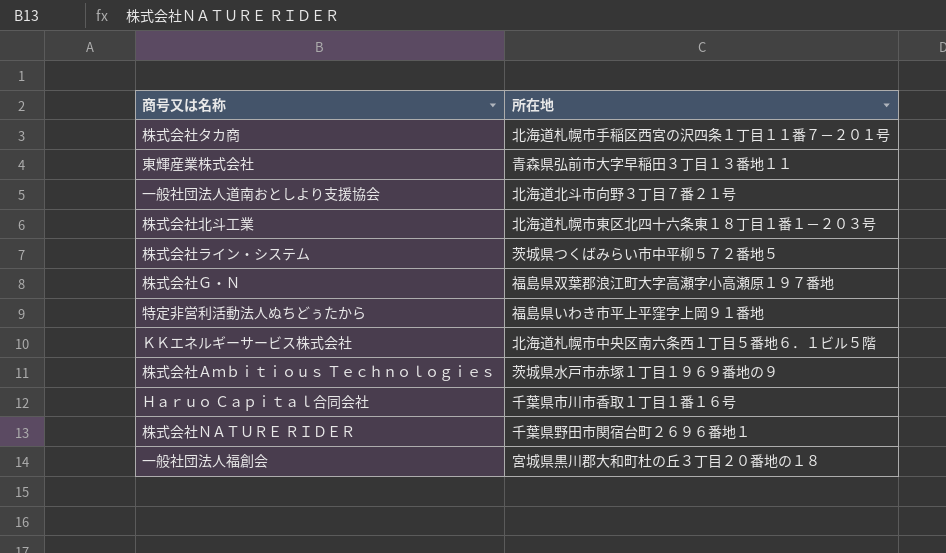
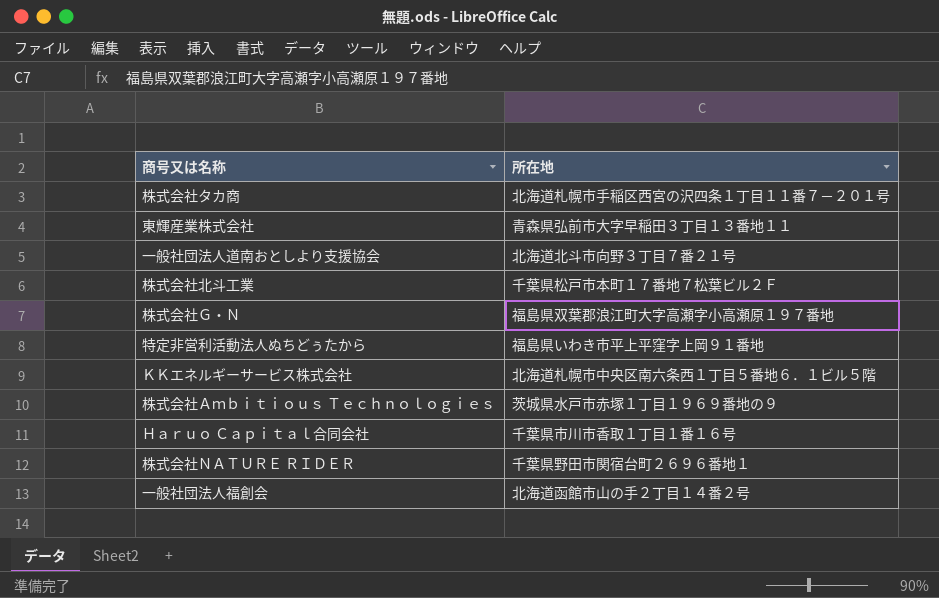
row 株式会社ライン・システム: 茨城県つくばみらい市中平柳５７２番地５ -> none
株式会社北斗工業 | 所在地: 北海道札幌市東区北四十六条東１８丁目１番１－２０３号 -> 千葉県松戸市本町１７番地７松葉ビル２Ｆ
一般社団法人福創会 | 所在地: 宮城県黒川郡大和町杜の丘３丁目２０番地の１８ -> 北海道函館市山の手２丁目１４番２号

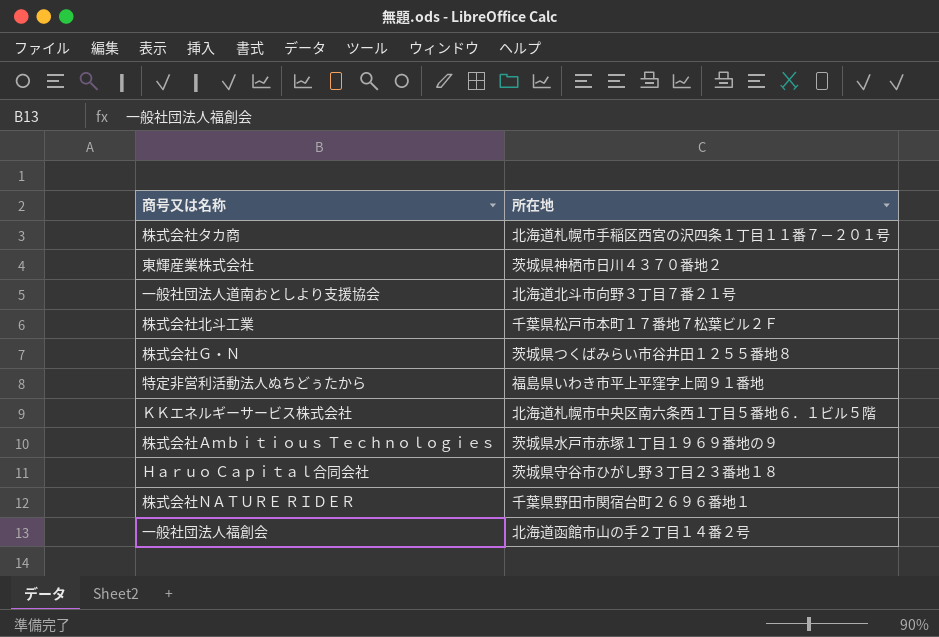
東輝産業株式会社 | 所在地: 青森県弘前市大字早稲田３丁目１３番地１１ -> 茨城県神栖市日川４３７０番地２
株式会社Ｇ・Ｎ | 所在地: 福島県双葉郡浪江町大字高瀬字小高瀬原１９７番地 -> 茨城県つくばみらい市谷井田１２５５番地８
Ｈａｒｕｏ Ｃａｐｉｔａｌ合同会社 | 所在地: 千葉県市川市香取１丁目１番１６号 -> 茨城県守谷市ひがし野３丁目２３番地１８

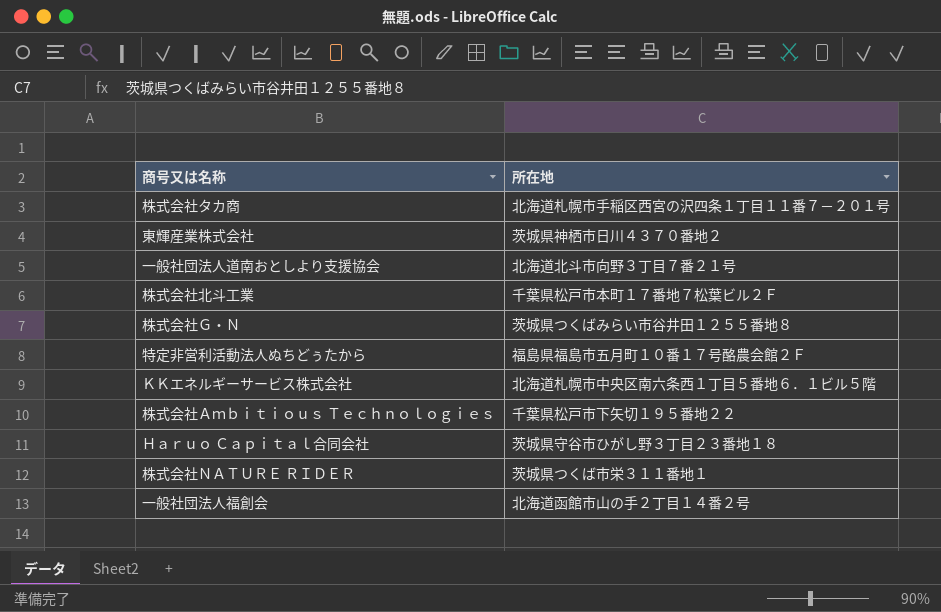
特定非営利活動法人ぬちどぅたから | 所在地: 福島県いわき市平上平窪字上岡９１番地 -> 福島県福島市五月町１０番１７号酪農会館２Ｆ
株式会社Ａｍｂｉｔｉｏｕｓ Ｔｅｃｈｎｏｌｏｇｉｅｓ | 所在地: 茨城県水戸市赤塚１丁目１９６９番地の９ -> 千葉県松戸市下矢切１９５番地２２
株式会社ＮＡＴＵＲＥ ＲＩＤＥＲ | 所在地: 千葉県野田市関宿台町２６９６番地１ -> 茨城県つくば市栄３１１番地１

